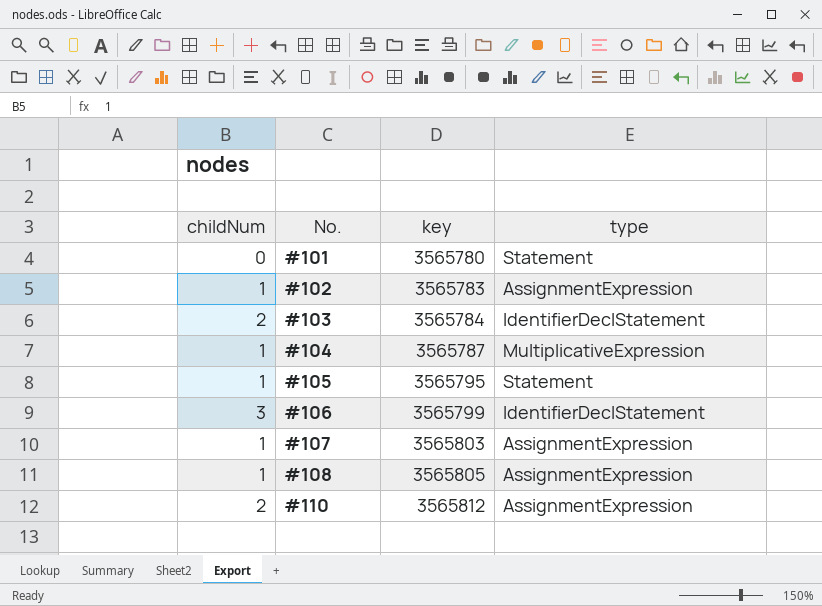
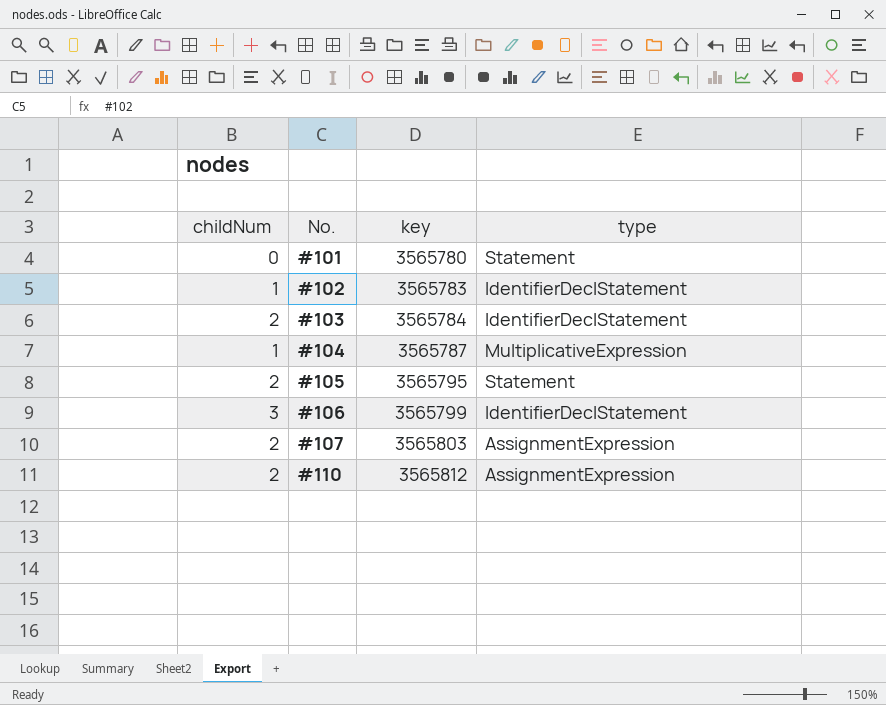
row #108: 1 | 3565805 | AssignmentExpression -> none
#102 | type: AssignmentExpression -> IdentifierDeclStatement
#105 | childNum: 1 -> 2
#107 | childNum: 1 -> 2

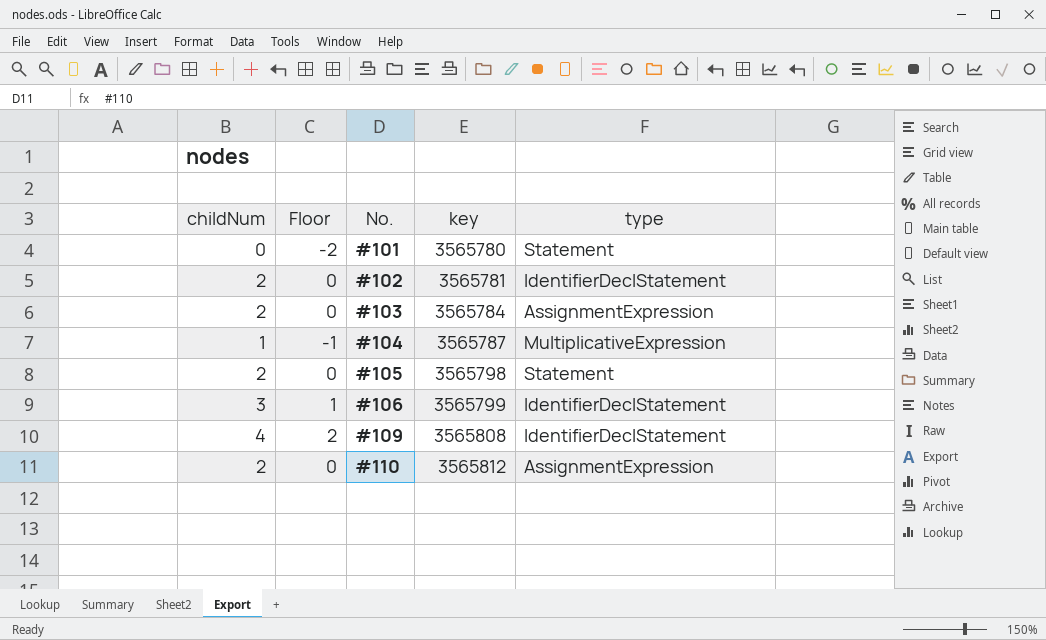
column Floor | formula: none -> [childNum] - 2
row #107: 2 | 3565803 | AssignmentExpression -> none
#102 | childNum: 1 -> 2
#102 | key: 3565783 -> 3565781
#103 | type: IdentifierDeclStatement -> AssignmentExpression
#105 | key: 3565795 -> 3565798
row #109: none -> 4 | 2 | 3565808 | IdentifierDeclStatement

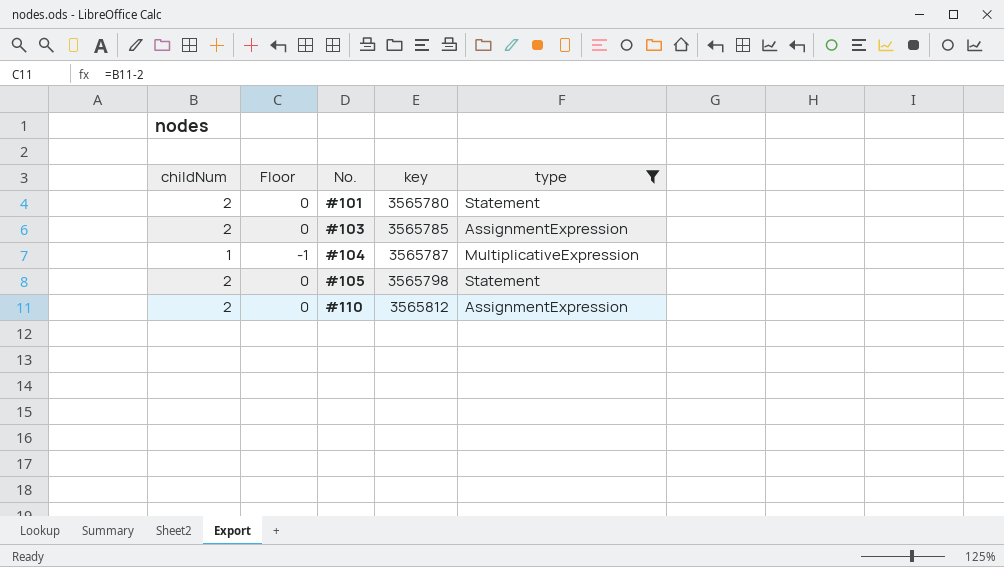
filter: none -> type != IdentifierDeclStatement
#101 | childNum: 0 -> 2
#101 | Floor: -2 -> 0
#103 | key: 3565784 -> 3565785

